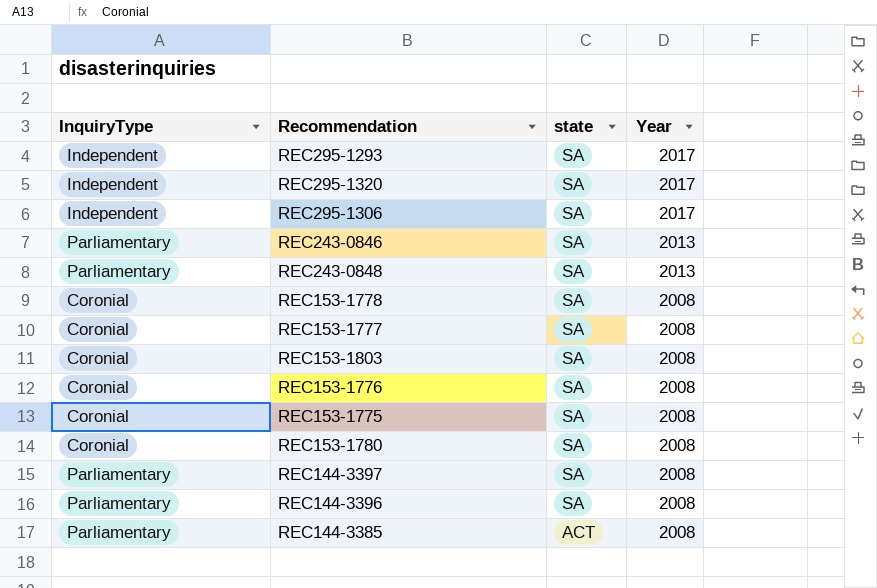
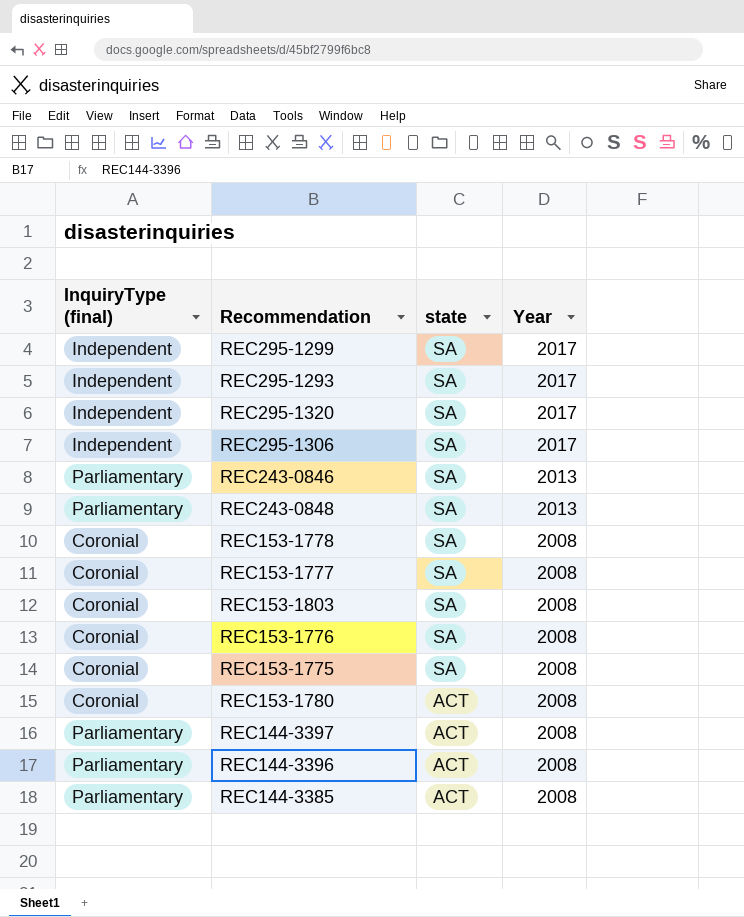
column name: InquiryType -> InquiryType (final)
row REC295-1299: none -> Independent | SA | 2017
REC153-1780 | state: SA -> ACT
REC144-3397 | state: SA -> ACT
REC144-3396 | state: SA -> ACT

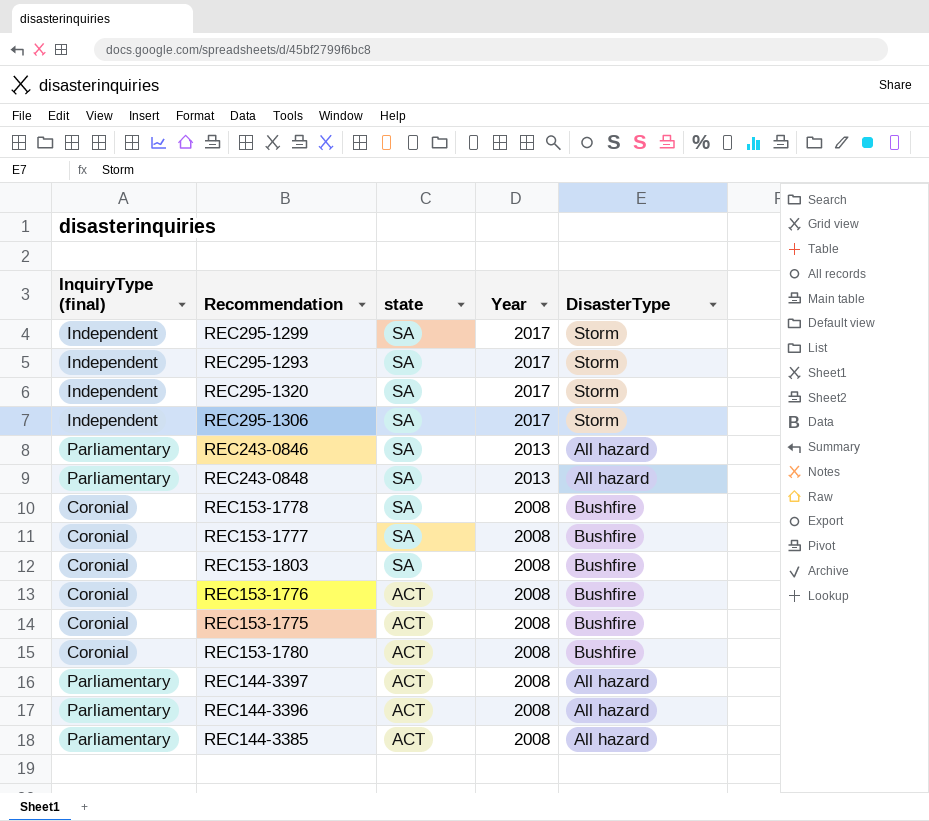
column DisasterType | position: none -> 5
REC153-1776 | state: SA -> ACT
REC153-1775 | state: SA -> ACT

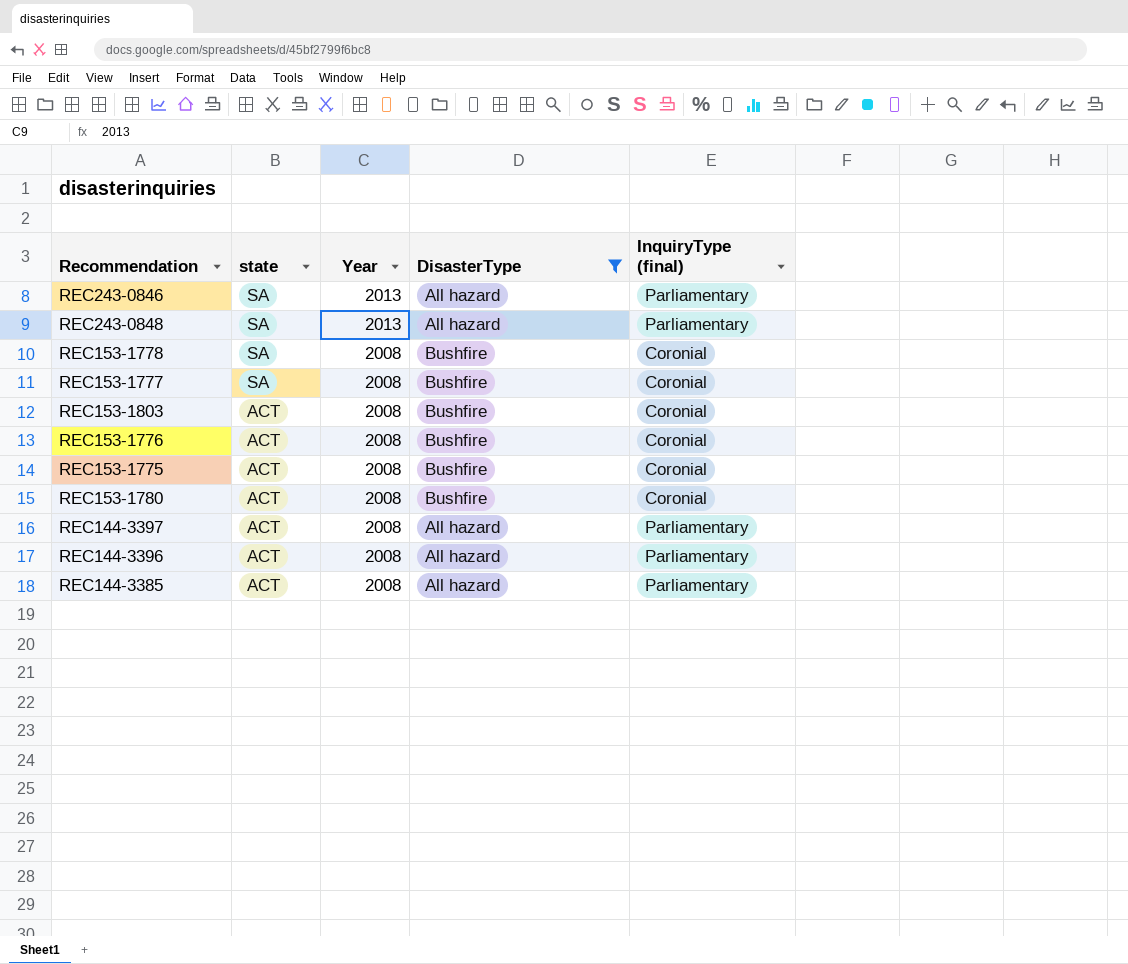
filter: none -> DisasterType != Storm
column InquiryType (final) | position: 1 -> 5
REC153-1803 | state: SA -> ACT

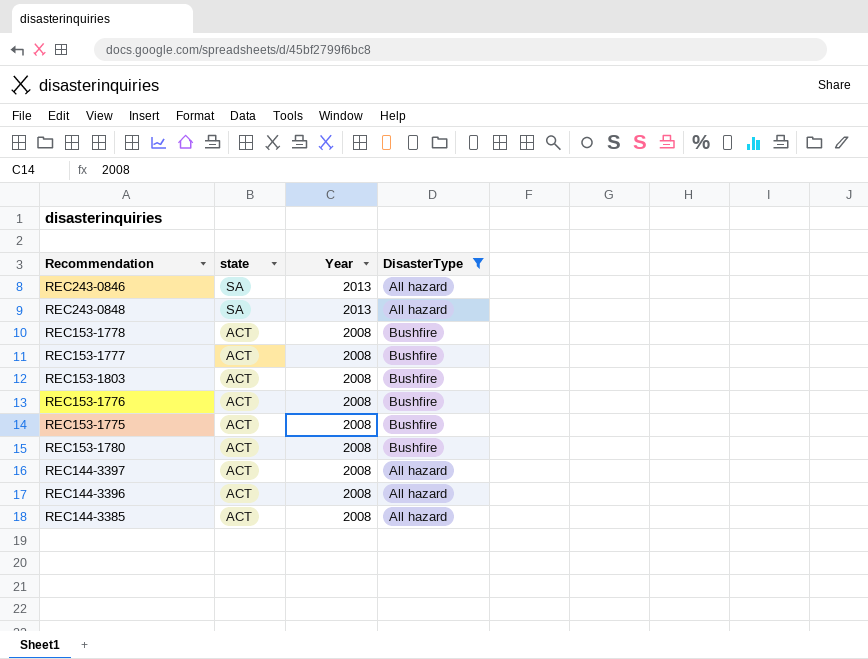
column InquiryType (final) | position: 5 -> none
REC153-1778 | state: SA -> ACT
REC153-1777 | state: SA -> ACT

